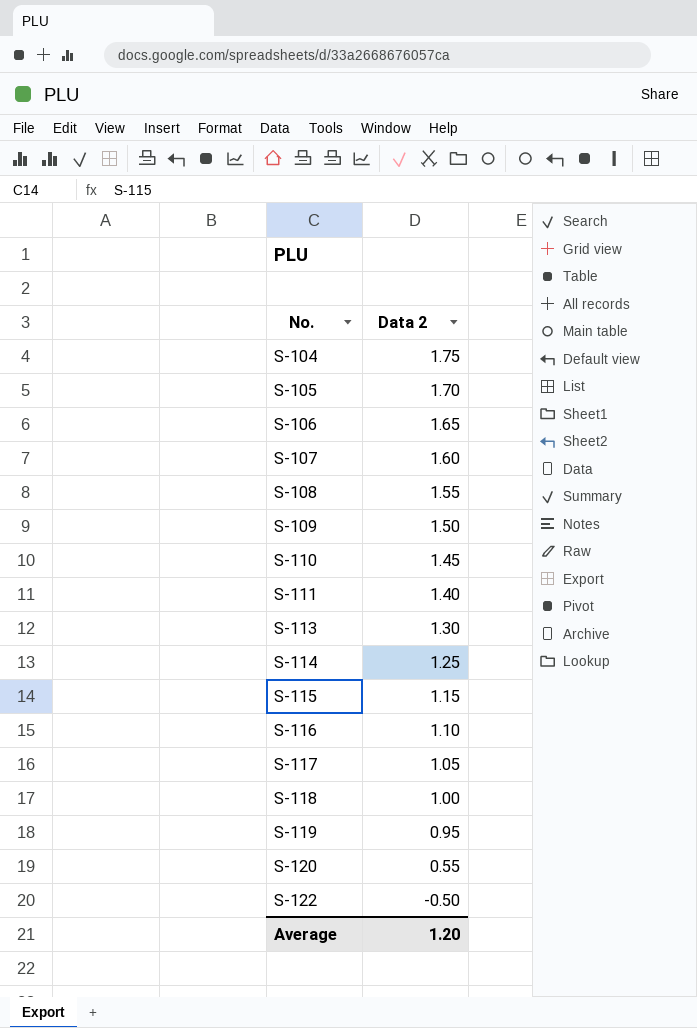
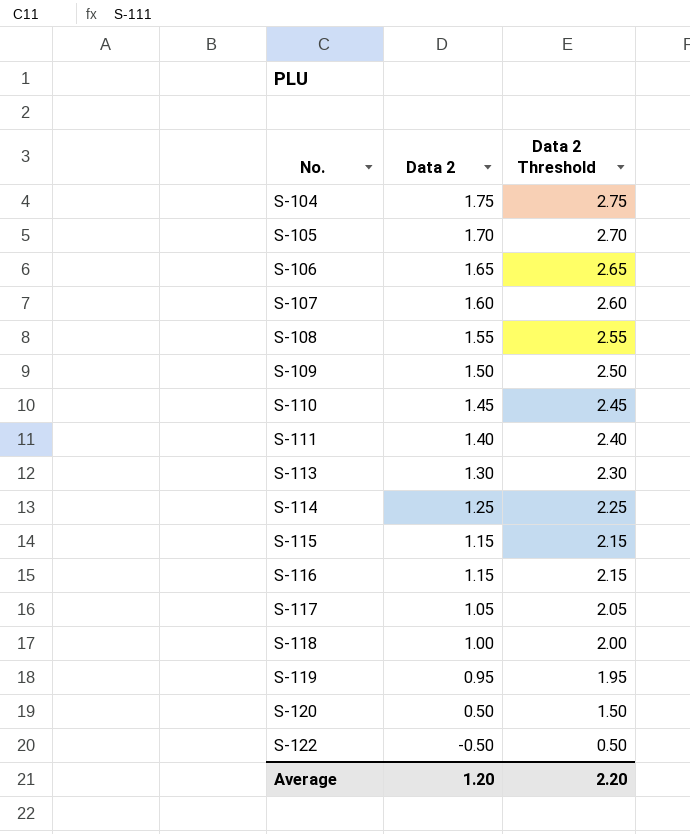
column Data 2 Threshold | formula: none -> [Data 2] + 1
S-116 | Data 2: 1.10 -> 1.15
S-120 | Data 2: 0.55 -> 0.50

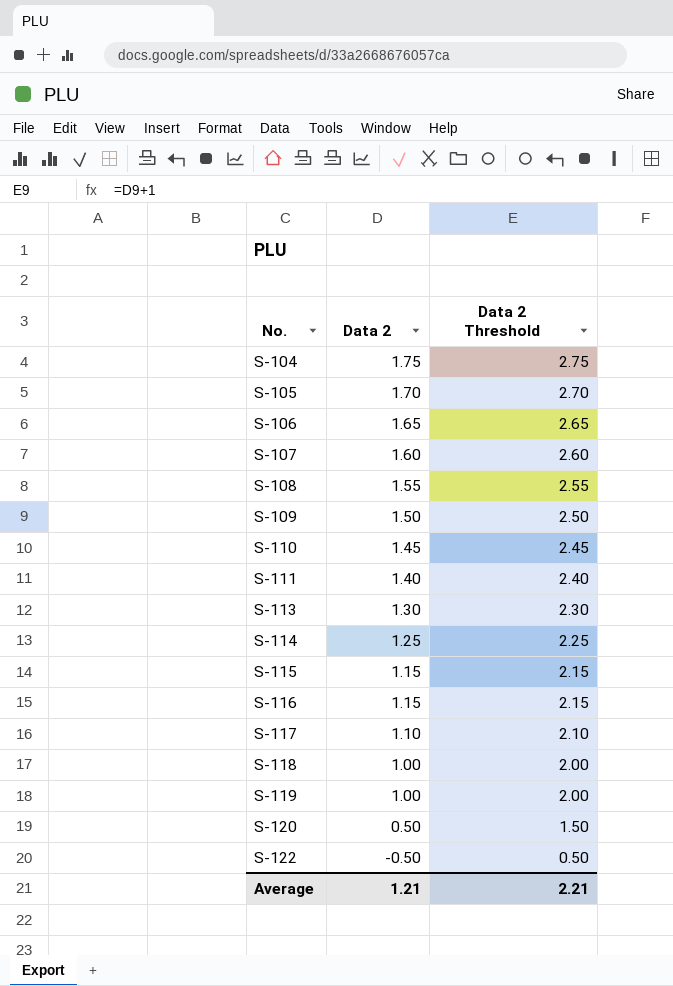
S-117 | Data 2: 1.05 -> 1.10
S-117 | Data 2 Threshold: 2.05 -> 2.10
S-119 | Data 2: 0.95 -> 1.00
S-119 | Data 2 Threshold: 1.95 -> 2.00
Average | Data 2: 1.20 -> 1.21
Average | Data 2 Threshold: 2.20 -> 2.21

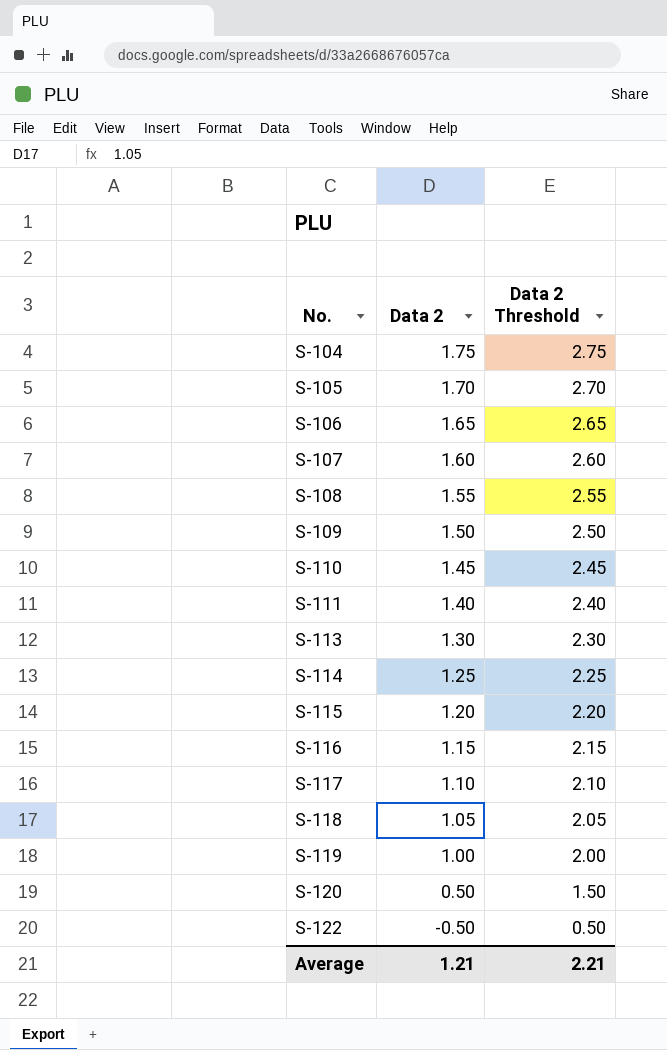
S-115 | Data 2: 1.15 -> 1.20
S-115 | Data 2 Threshold: 2.15 -> 2.20
S-118 | Data 2: 1.00 -> 1.05
S-118 | Data 2 Threshold: 2.00 -> 2.05

